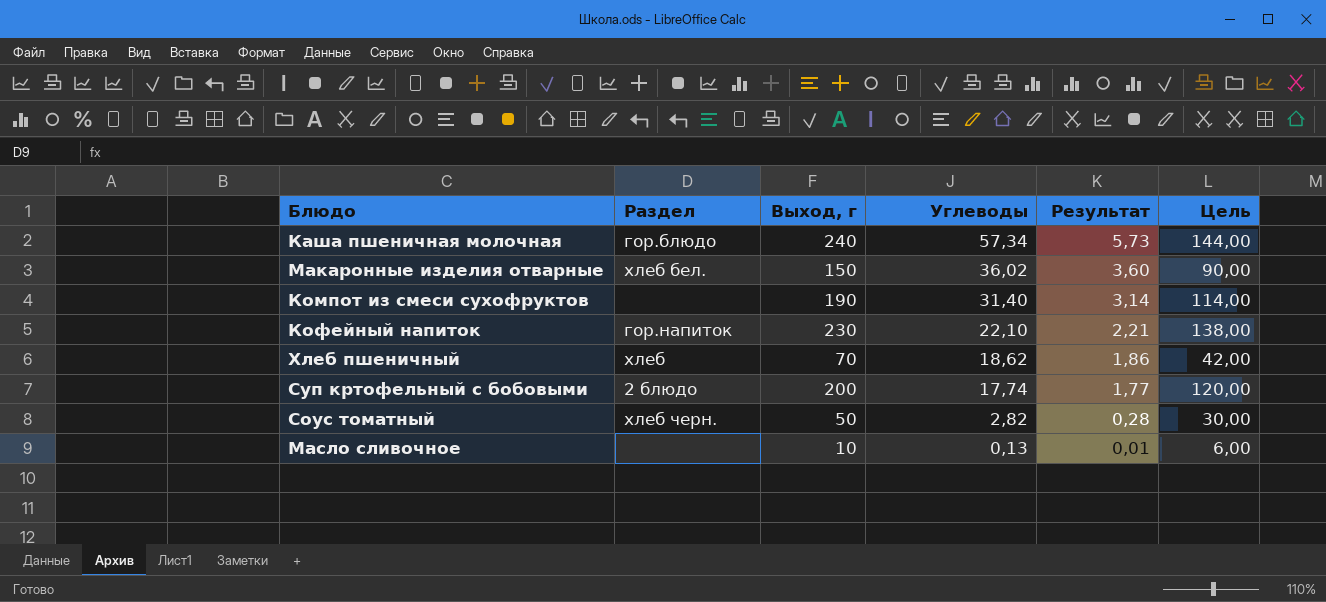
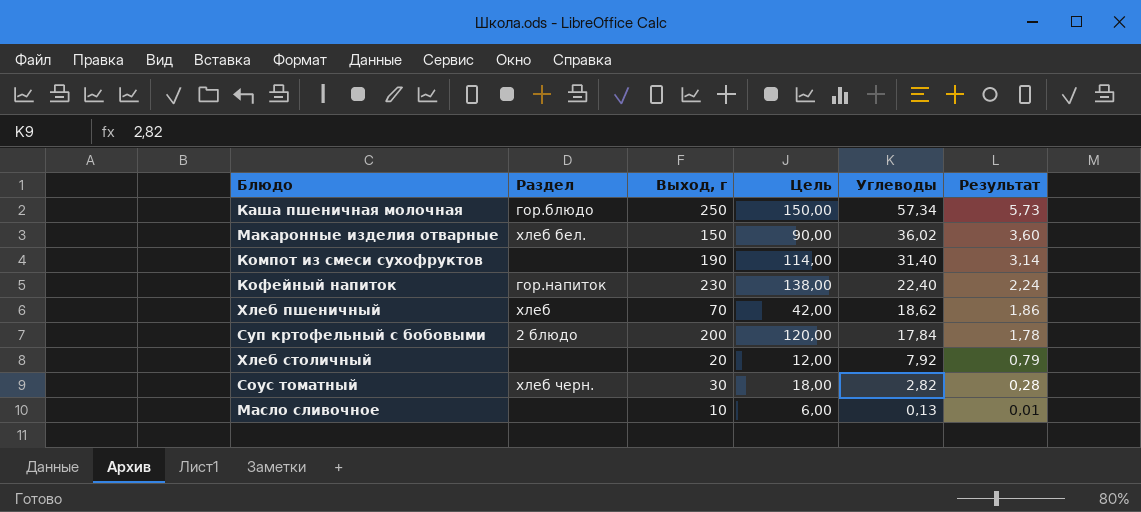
column Цель | position: 6 -> 4
Каша пшеничная молочная | Выход, г: 240 -> 250
Каша пшеничная молочная | Цель: 144,00 -> 150,00
Кофейный напиток | Углеводы: 22,10 -> 22,40
Кофейный напиток | Результат: 2,21 -> 2,24
Суп кртофельный с бобовыми | Углеводы: 17,74 -> 17,84
Суп кртофельный с бобовыми | Результат: 1,77 -> 1,78
row Хлеб столичный: none -> none | 20 | 12,00 | 7,92 | 0,79
Соус томатный | Выход, г: 50 -> 30
Соус томатный | Цель: 30,00 -> 18,00

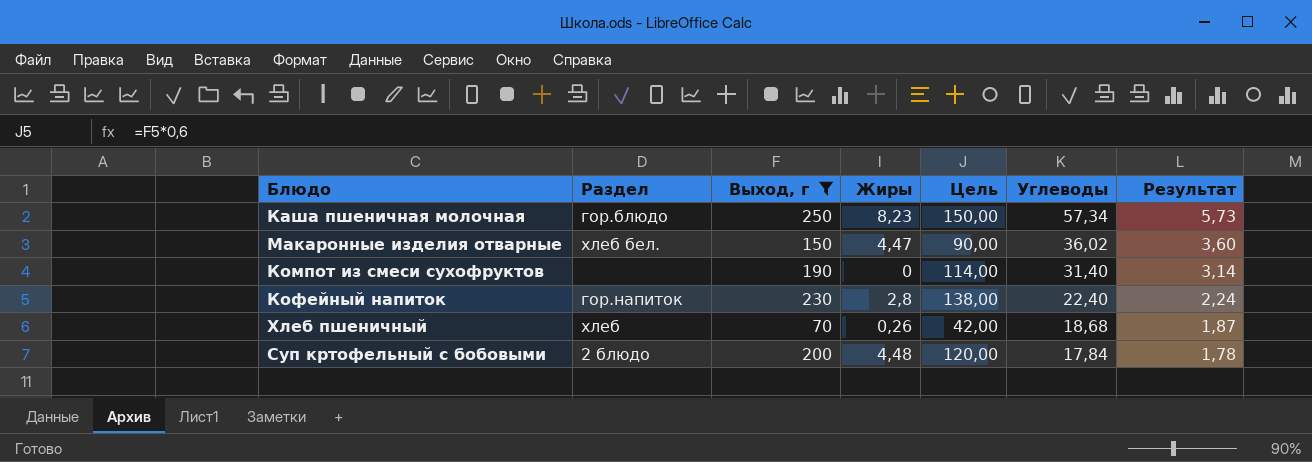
filter: none -> Выход, г >= 70
column Жиры | position: none -> 4
Хлеб пшеничный | Углеводы: 18,62 -> 18,68
Хлеб пшеничный | Результат: 1,86 -> 1,87

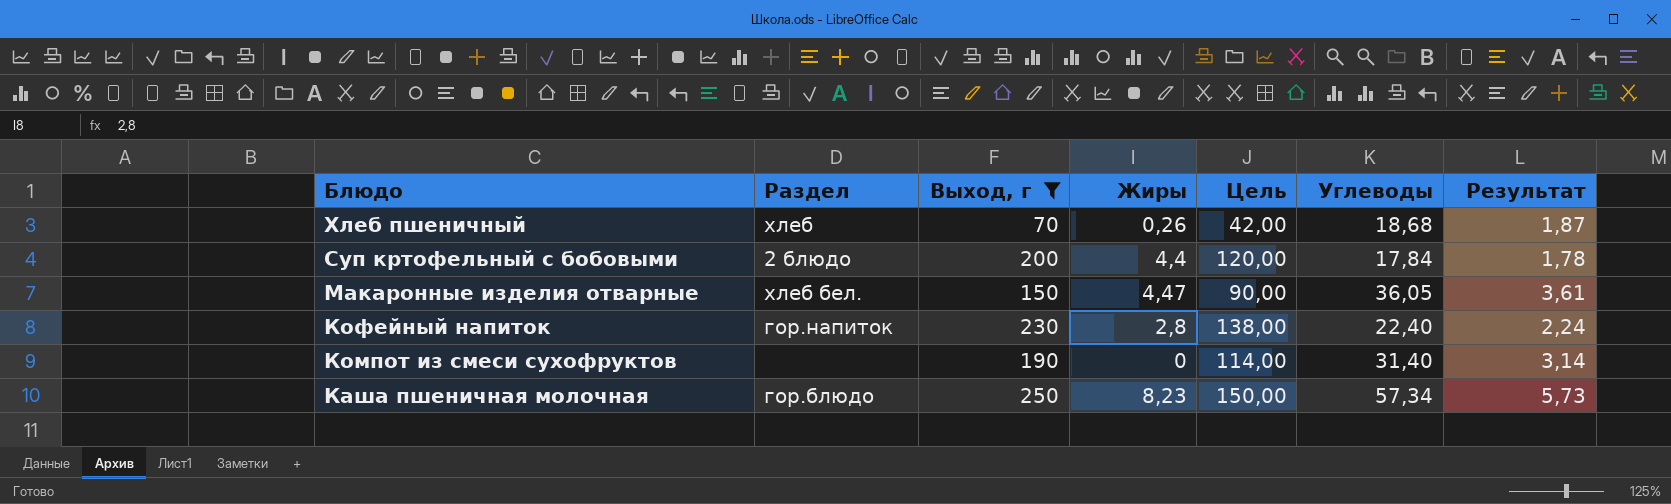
row order: Углеводы descending -> Блюдо descending
Суп кртофельный с бобовыми | Жиры: 4,48 -> 4,4
Макаронные изделия отварные | Углеводы: 36,02 -> 36,05
Макаронные изделия отварные | Результат: 3,60 -> 3,61

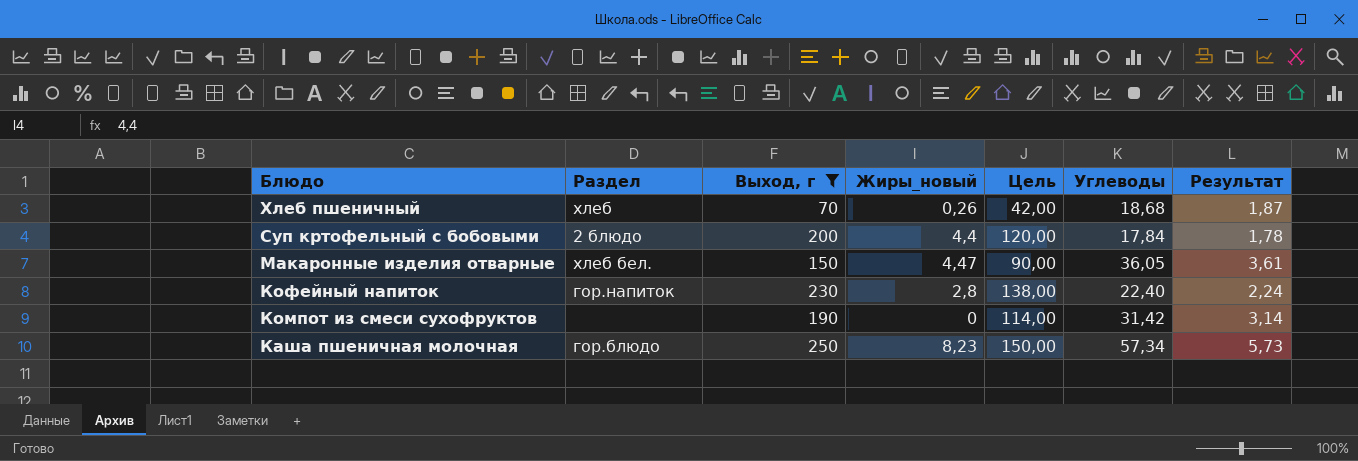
column name: Жиры -> Жиры_новый
Компот из смеси сухофруктов | Углеводы: 31,40 -> 31,42

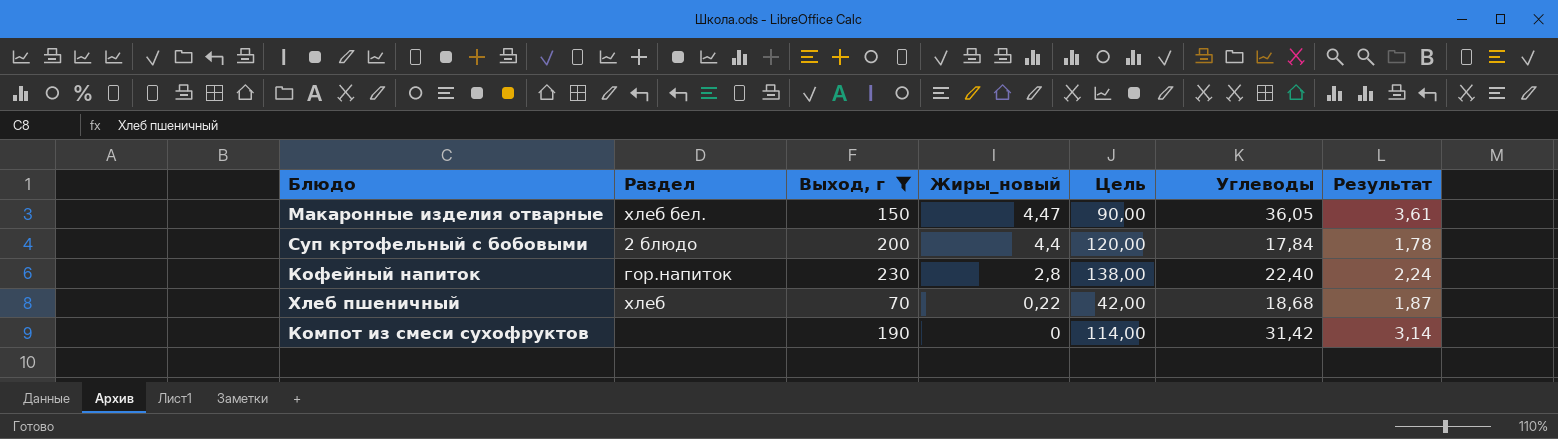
row order: Блюдо descending -> Жиры_новый descending
row Каша пшеничная молочная: гор.блюдо | 250 | 8,23 | 150,00 | 57,34 | 5,73 -> none
Хлеб пшеничный | Жиры_новый: 0,26 -> 0,22

